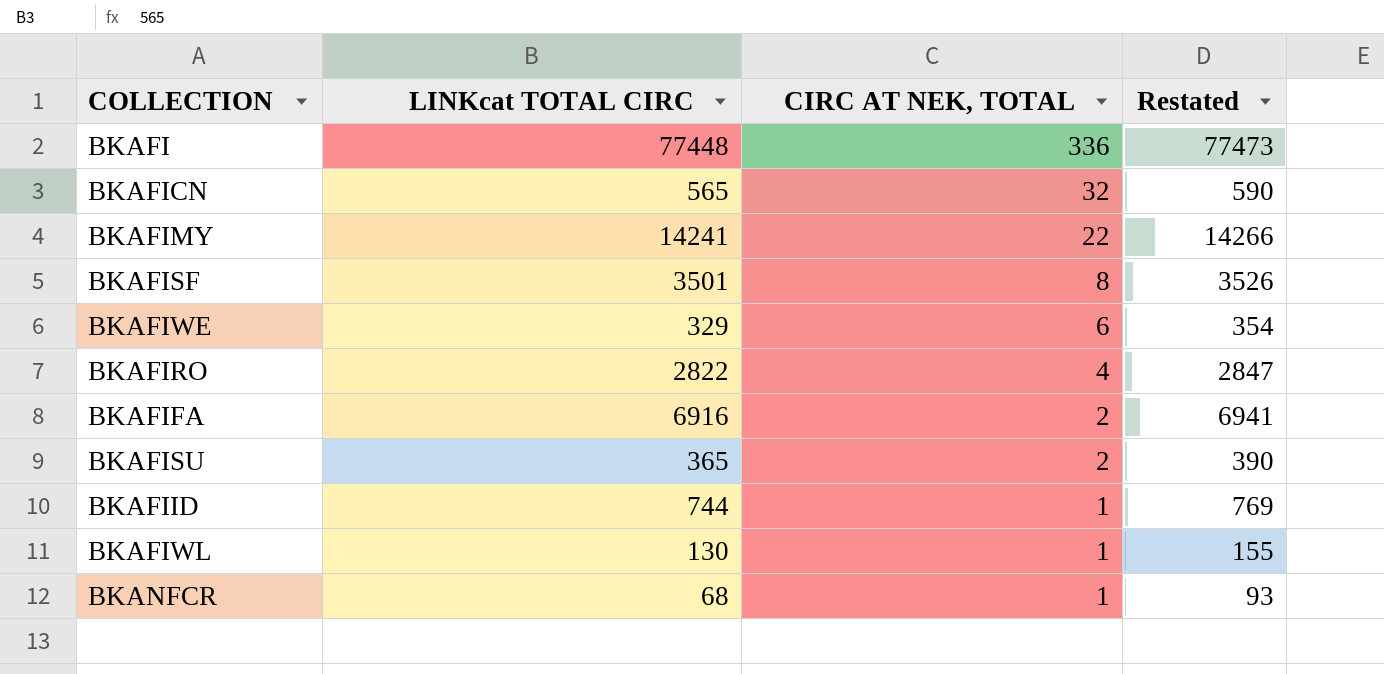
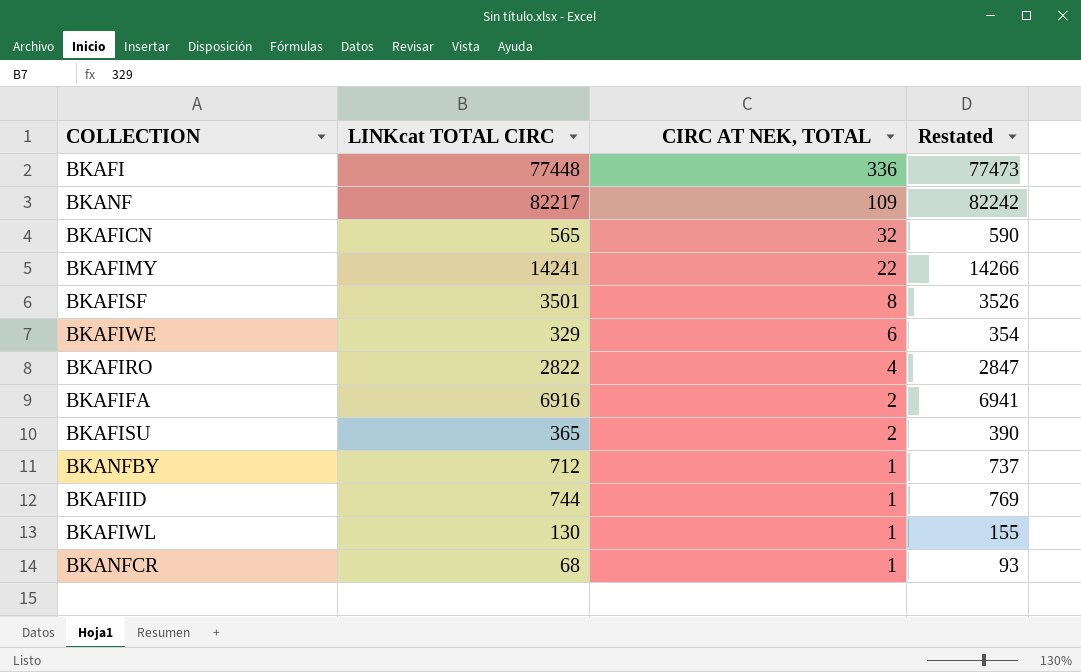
row BKANF: none -> 82217 | 109 | 82242
row BKANFBY: none -> 712 | 1 | 737

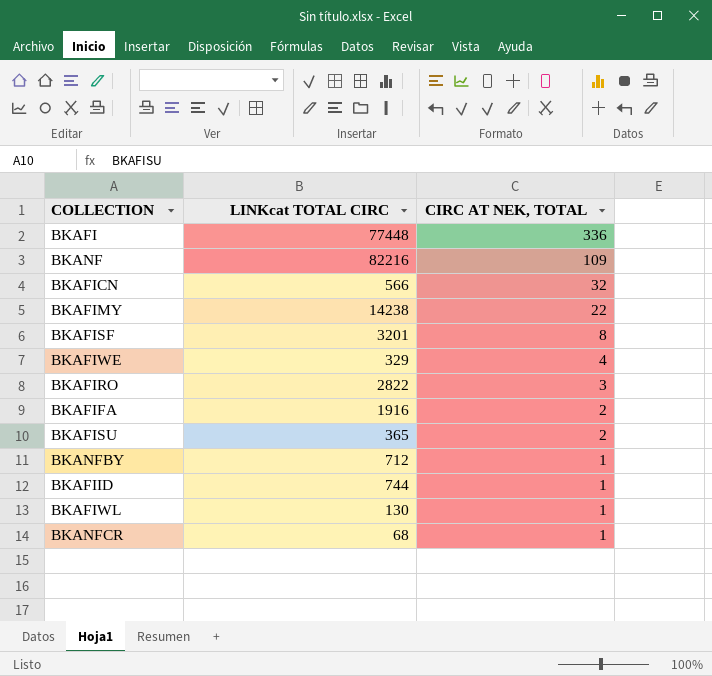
column Restated | formula: [LINKcat TOTAL CIRC] + 25 -> none
BKANF | LINKcat TOTAL CIRC: 82217 -> 82216
BKAFICN | LINKcat TOTAL CIRC: 565 -> 566
BKAFIMY | LINKcat TOTAL CIRC: 14241 -> 14238
BKAFISF | LINKcat TOTAL CIRC: 3501 -> 3201
BKAFIWE | CIRC AT NEK, TOTAL: 6 -> 4
BKAFIRO | CIRC AT NEK, TOTAL: 4 -> 3
BKAFIFA | LINKcat TOTAL CIRC: 6916 -> 1916

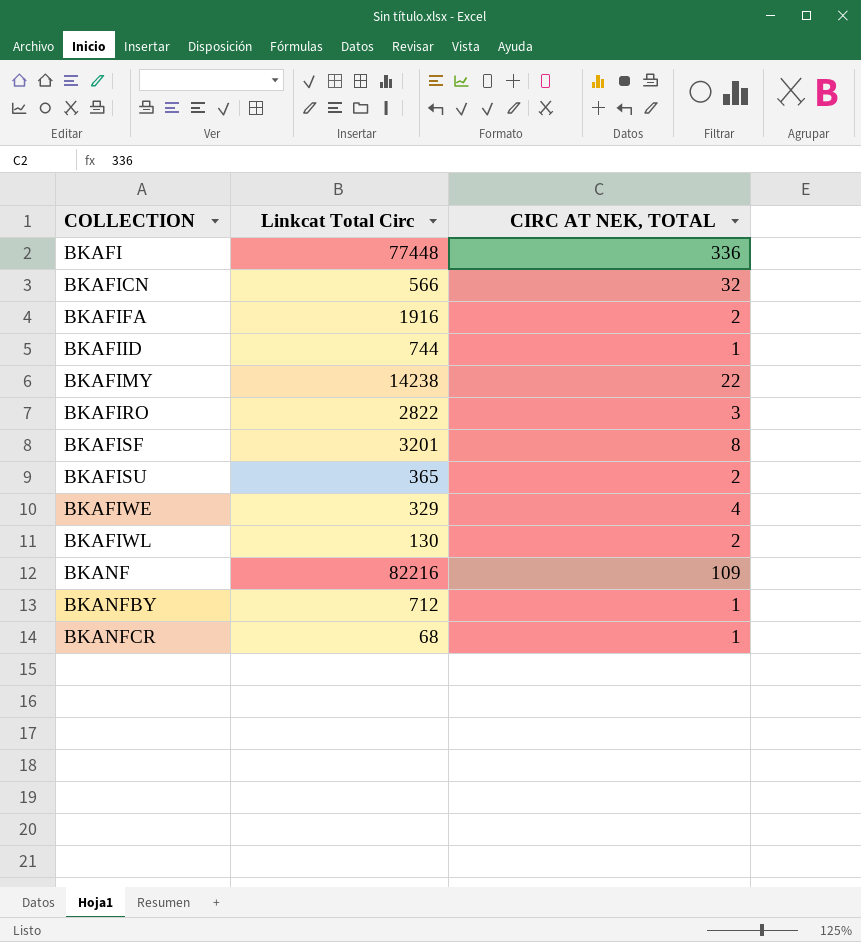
row order: CIRC AT NEK, TOTAL descending -> COLLECTION ascending
column name: LINKcat TOTAL CIRC -> Linkcat Total Circ
BKAFIWL | CIRC AT NEK, TOTAL: 1 -> 2

